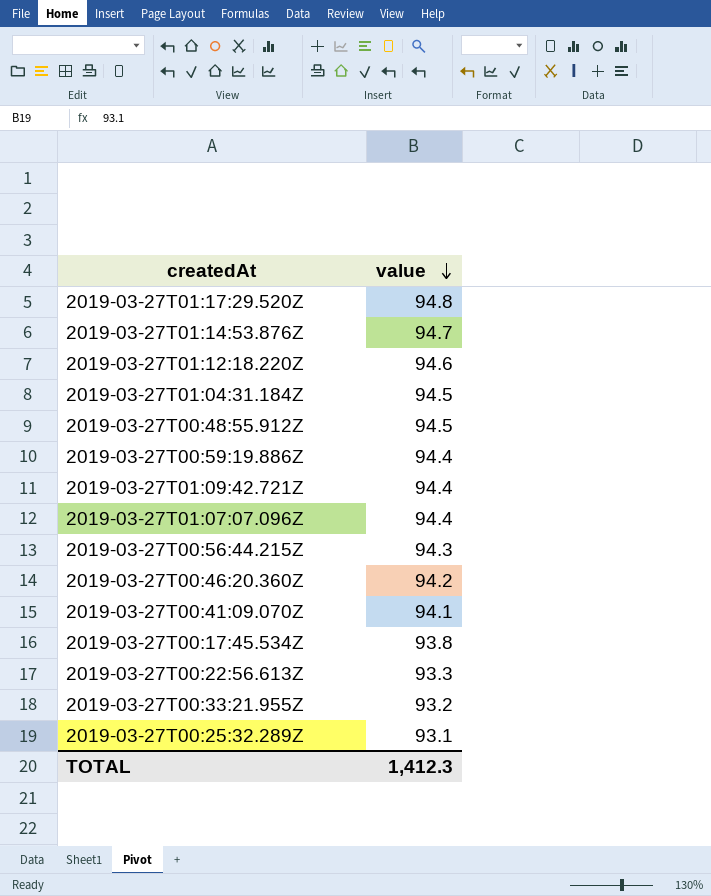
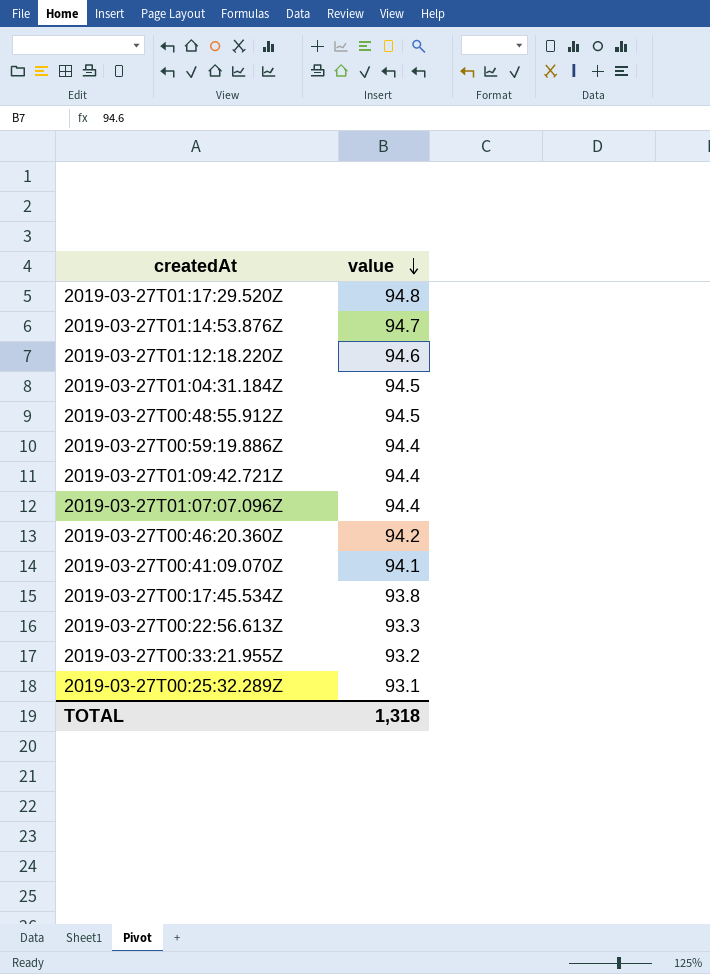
row 2019-03-27T00:56:44.215Z: 94.3 -> none
TOTAL | value: 1,412.3 -> 1,318

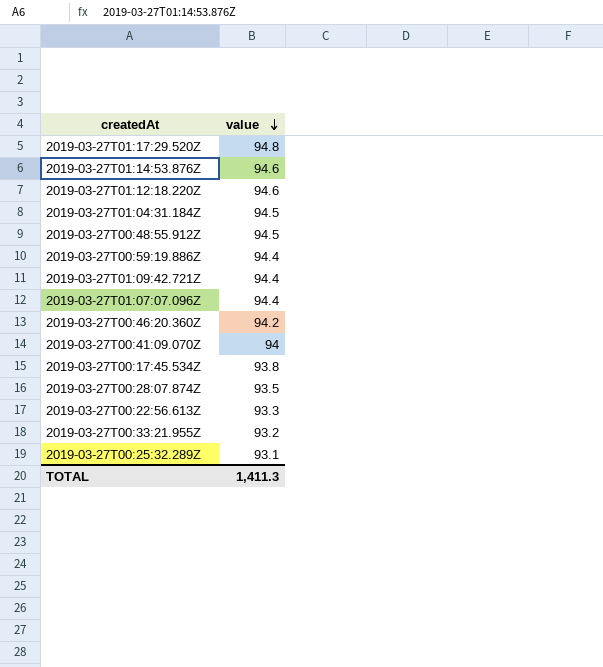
2019-03-27T01:14:53.876Z | value: 94.7 -> 94.6
2019-03-27T00:41:09.070Z | value: 94.1 -> 94
row 2019-03-27T00:28:07.874Z: none -> 93.5
TOTAL | value: 1,318 -> 1,411.3

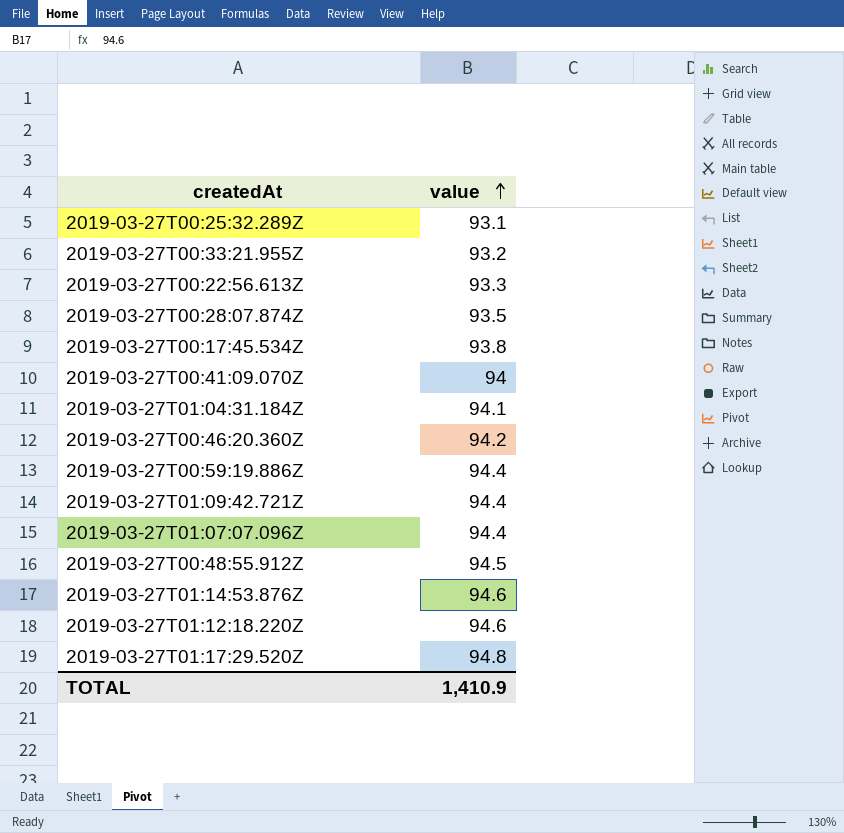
row order: value descending -> value ascending
2019-03-27T01:04:31.184Z | value: 94.5 -> 94.1
TOTAL | value: 1,411.3 -> 1,410.9

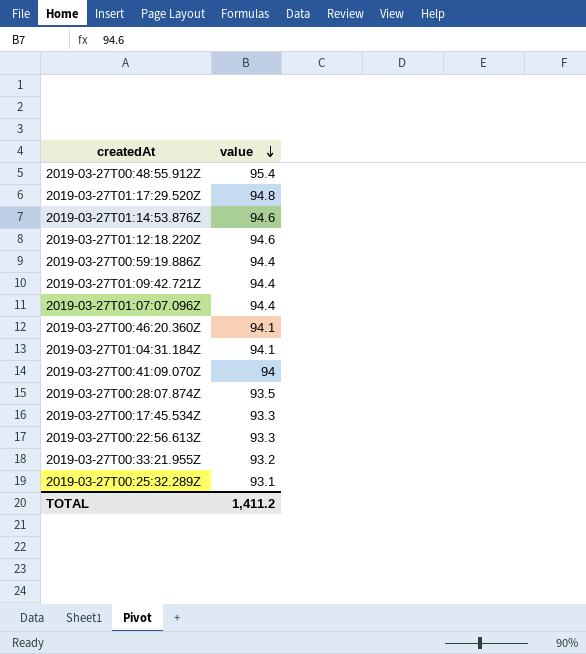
row order: value ascending -> value descending
2019-03-27T00:48:55.912Z | value: 94.5 -> 95.4
2019-03-27T00:46:20.360Z | value: 94.2 -> 94.1
2019-03-27T00:17:45.534Z | value: 93.8 -> 93.3
TOTAL | value: 1,410.9 -> 1,411.2

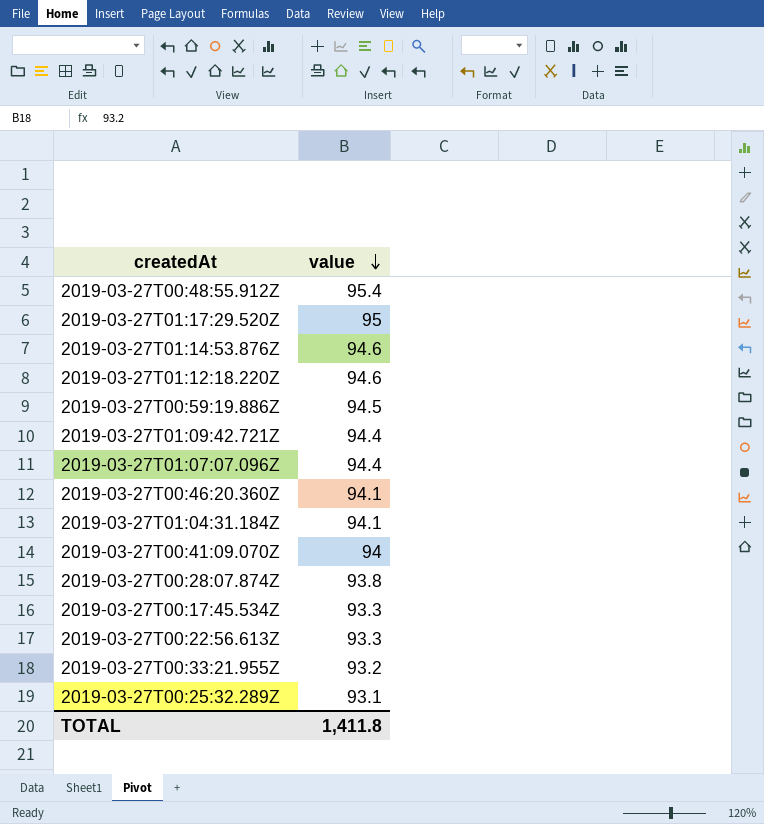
2019-03-27T01:17:29.520Z | value: 94.8 -> 95
2019-03-27T00:59:19.886Z | value: 94.4 -> 94.5
2019-03-27T00:28:07.874Z | value: 93.5 -> 93.8
TOTAL | value: 1,411.2 -> 1,411.8

